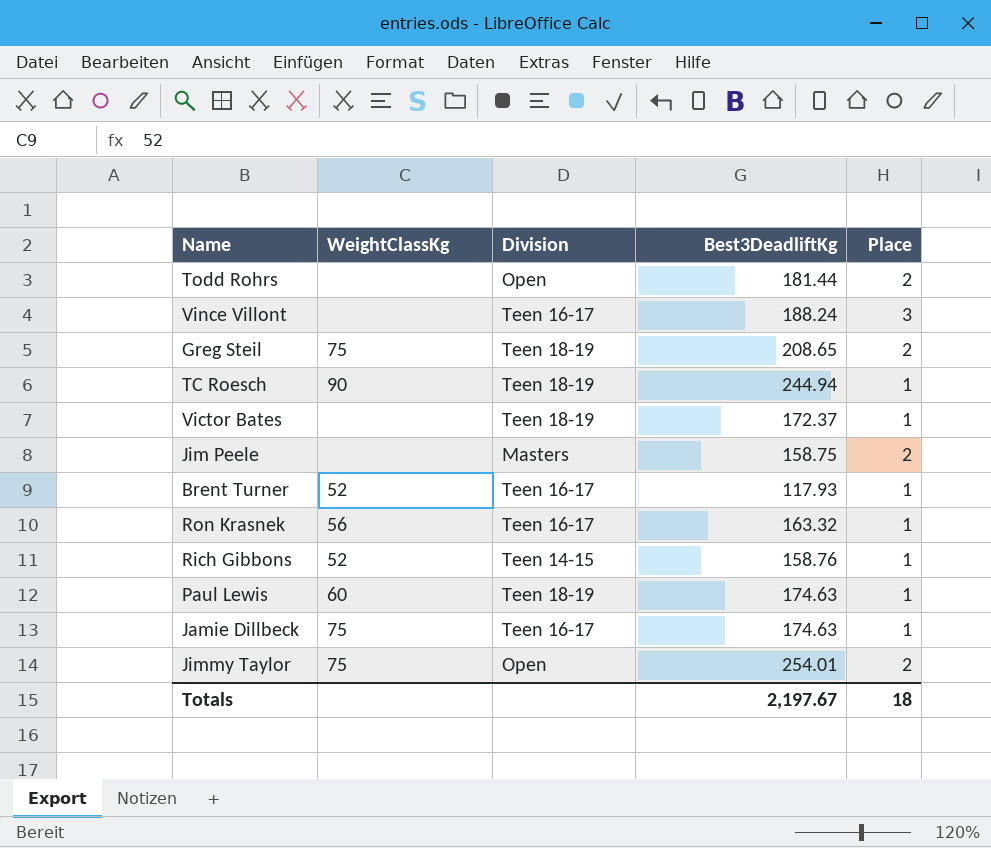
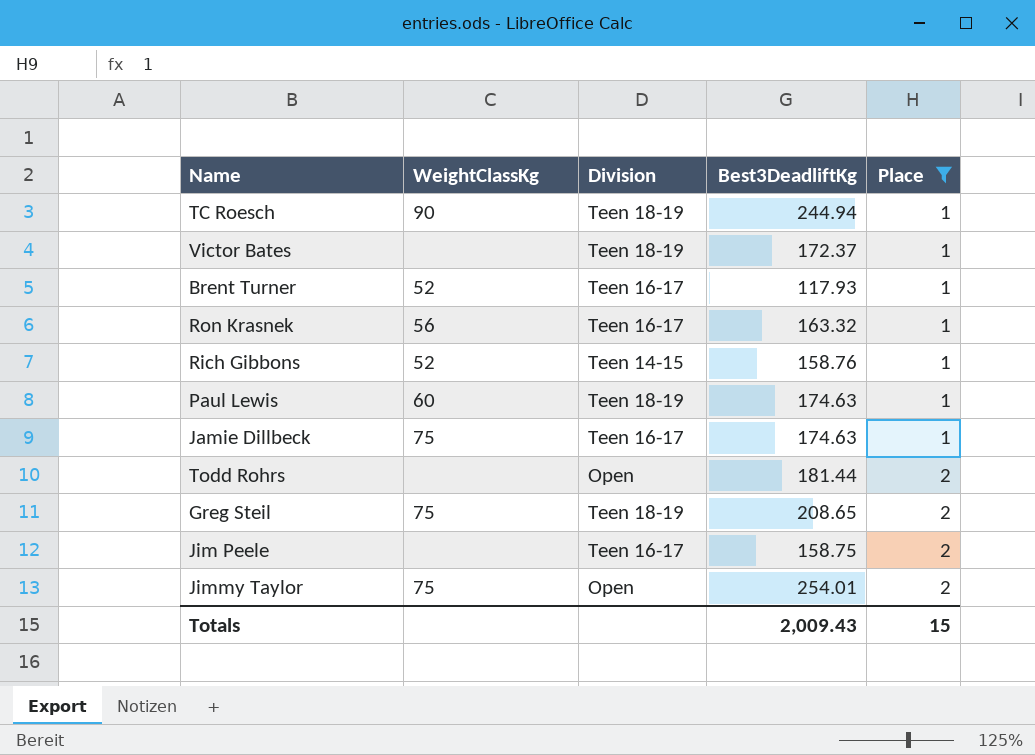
filter: none -> Place != 3
row order: none -> Place ascending
Jim Peele | Division: Masters -> Teen 16-17
Totals | Best3DeadliftKg: 2,197.67 -> 2,009.43
Totals | Place: 18 -> 15

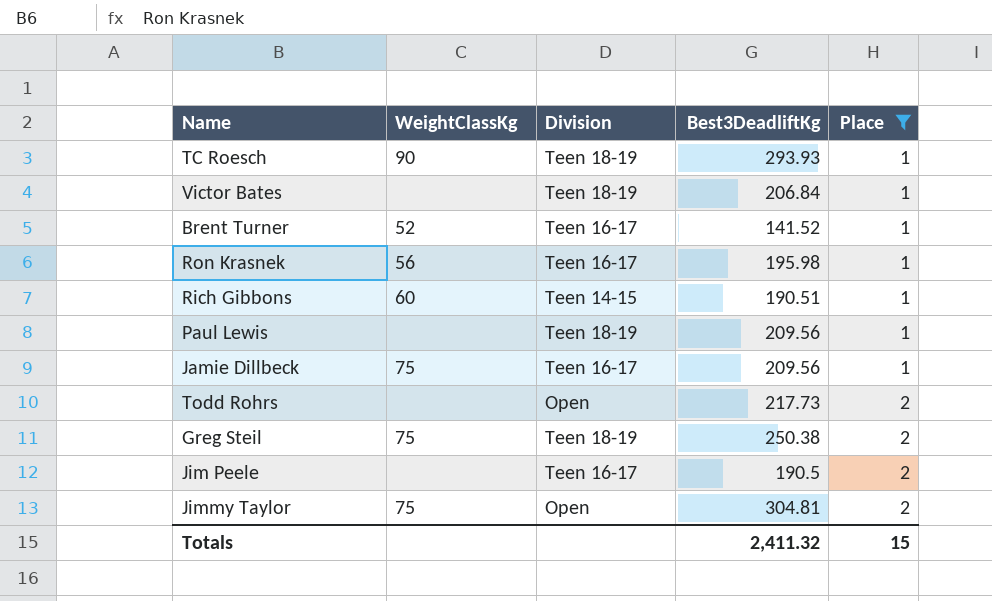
TC Roesch | Best3DeadliftKg: 244.94 -> 293.93
Victor Bates | Best3DeadliftKg: 172.37 -> 206.84
Brent Turner | Best3DeadliftKg: 117.93 -> 141.52
Ron Krasnek | Best3DeadliftKg: 163.32 -> 195.98
Rich Gibbons | WeightClassKg: 52 -> 60
Rich Gibbons | Best3DeadliftKg: 158.76 -> 190.51
Paul Lewis | WeightClassKg: 60 -> none
Paul Lewis | Best3DeadliftKg: 174.63 -> 209.56
Jamie Dillbeck | Best3DeadliftKg: 174.63 -> 209.56
Todd Rohrs | Best3DeadliftKg: 181.44 -> 217.73
Greg Steil | Best3DeadliftKg: 208.65 -> 250.38
Jim Peele | Best3DeadliftKg: 158.75 -> 190.5
Jimmy Taylor | Best3DeadliftKg: 254.01 -> 304.81
Totals | Best3DeadliftKg: 2,009.43 -> 2,411.32

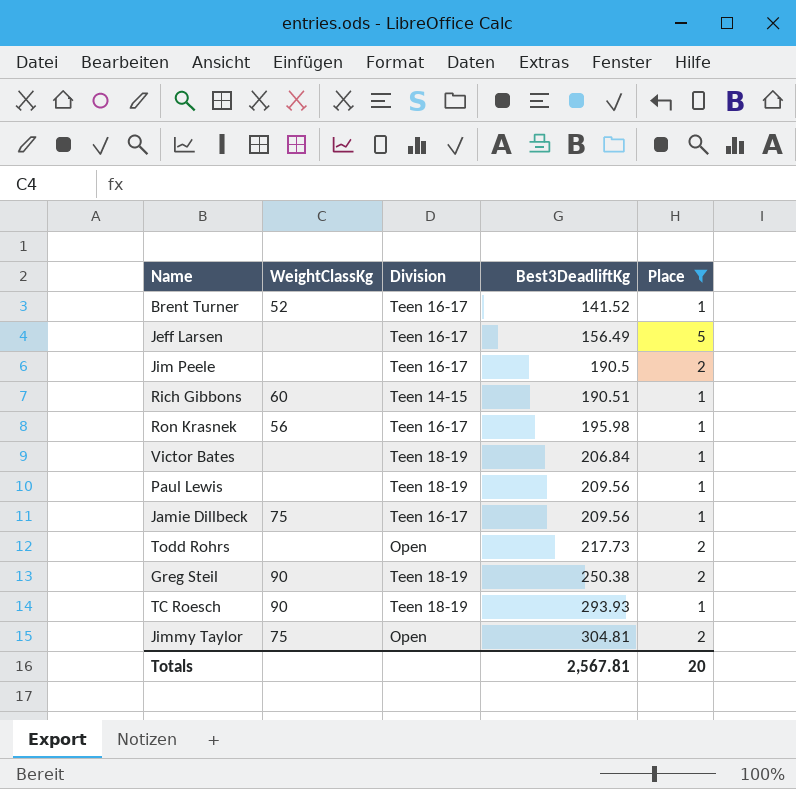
row order: Place ascending -> Best3DeadliftKg ascending
row Jeff Larsen: none -> none | Teen 16-17 | 156.49 | 5
Greg Steil | WeightClassKg: 75 -> 90
Totals | Best3DeadliftKg: 2,411.32 -> 2,567.81
Totals | Place: 15 -> 20

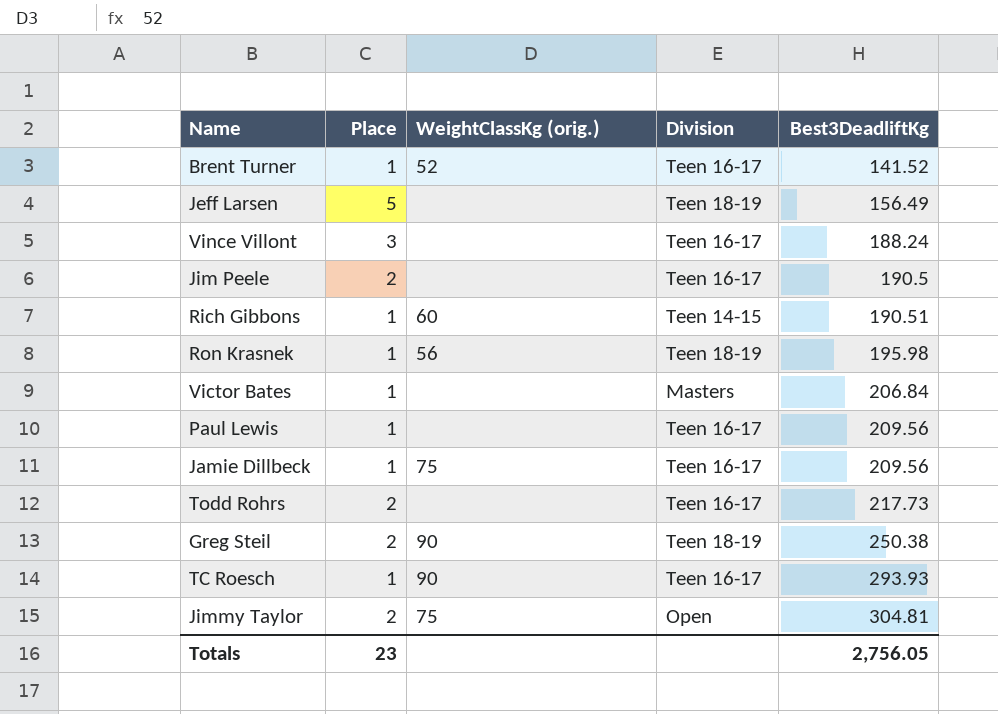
filter: Place != 3 -> none
column Place | position: 5 -> 2
column name: WeightClassKg -> WeightClassKg (orig.)
Jeff Larsen | Division: Teen 16-17 -> Teen 18-19
Ron Krasnek | Division: Teen 16-17 -> Teen 18-19
Victor Bates | Division: Teen 18-19 -> Masters
Paul Lewis | Division: Teen 18-19 -> Teen 16-17
Todd Rohrs | Division: Open -> Teen 16-17
TC Roesch | Division: Teen 18-19 -> Teen 16-17
Totals | Place: 20 -> 23
Totals | Best3DeadliftKg: 2,567.81 -> 2,756.05

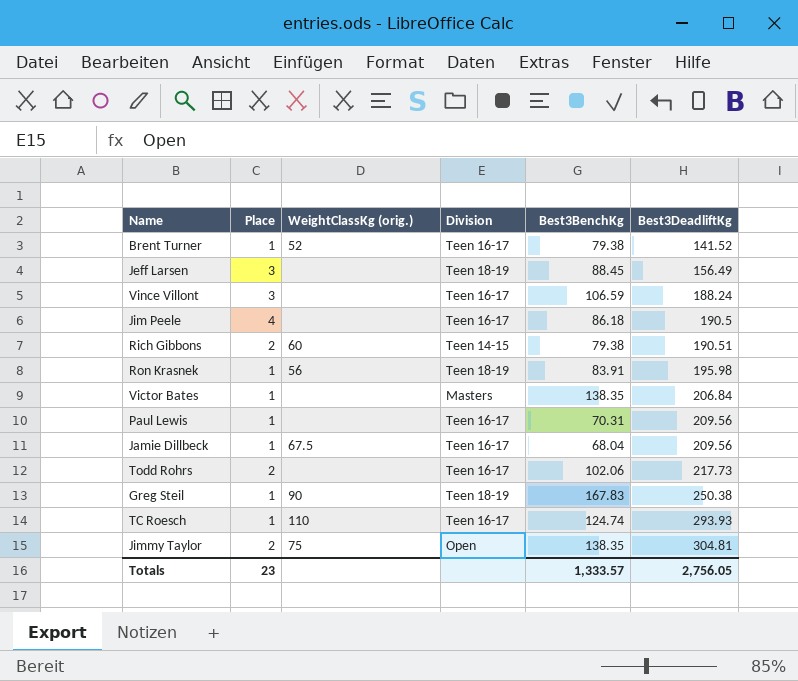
column Best3BenchKg | position: none -> 5
Jeff Larsen | Place: 5 -> 3
Jim Peele | Place: 2 -> 4
Rich Gibbons | Place: 1 -> 2
Jamie Dillbeck | WeightClassKg (orig.): 75 -> 67.5
Greg Steil | Place: 2 -> 1
TC Roesch | WeightClassKg (orig.): 90 -> 110

